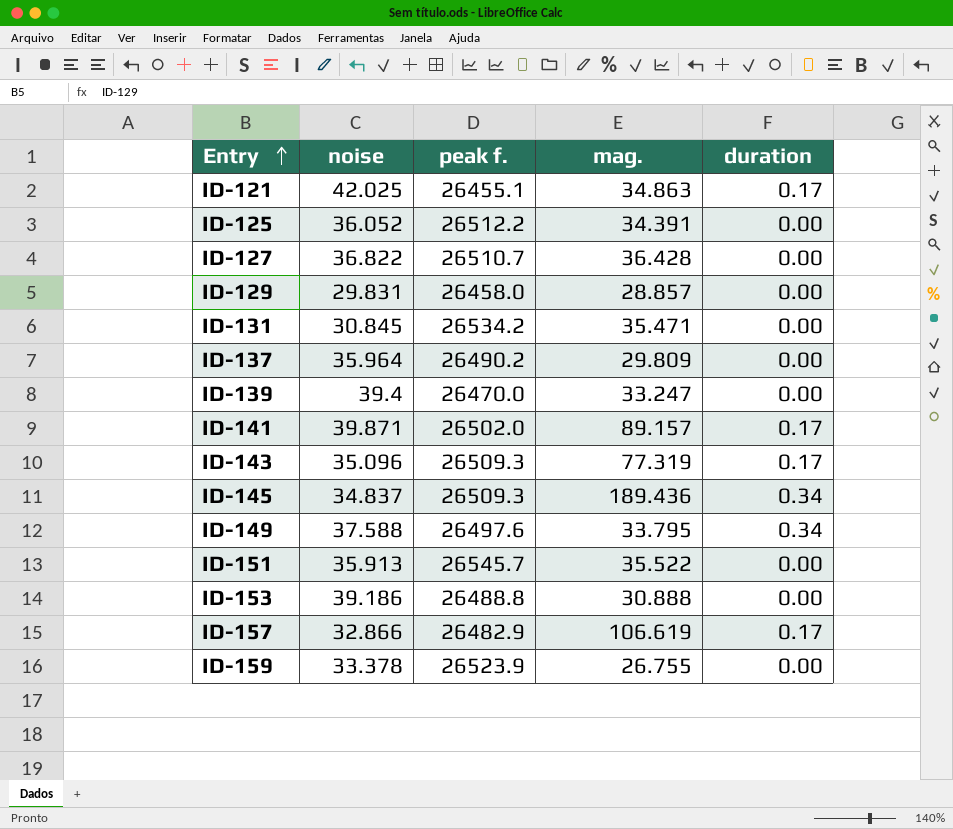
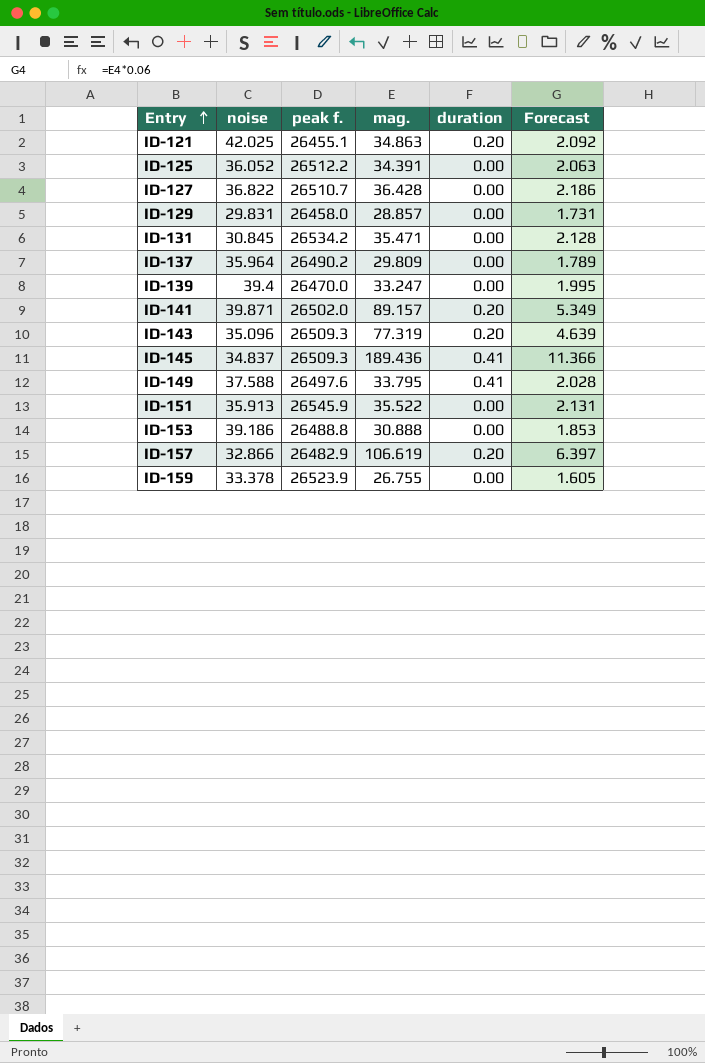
column Forecast | formula: none -> [mag.] * 0.06
ID-121 | duration: 0.17 -> 0.20
ID-141 | duration: 0.17 -> 0.20
ID-143 | duration: 0.17 -> 0.20
ID-145 | duration: 0.34 -> 0.41
ID-149 | duration: 0.34 -> 0.41
ID-151 | peak f.: 26545.7 -> 26545.9
ID-157 | duration: 0.17 -> 0.20

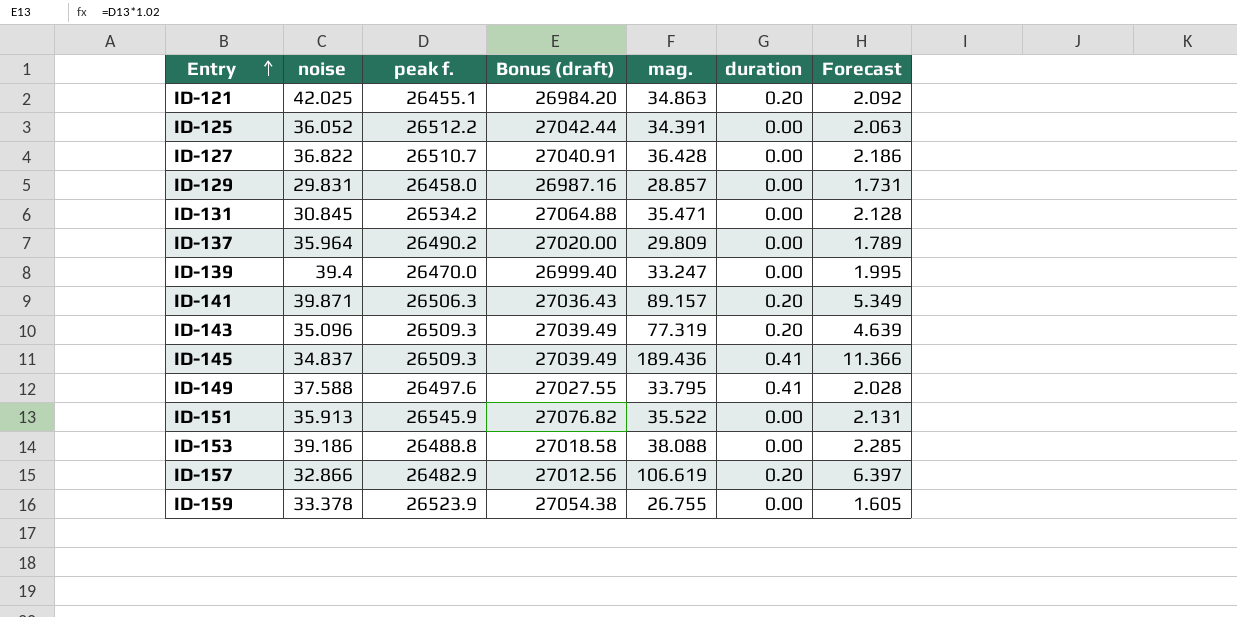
column Bonus (draft) | formula: none -> [peak f.] * 1.02
ID-141 | peak f.: 26502.0 -> 26506.3
ID-153 | mag.: 30.888 -> 38.088
ID-153 | Forecast: 1.853 -> 2.285

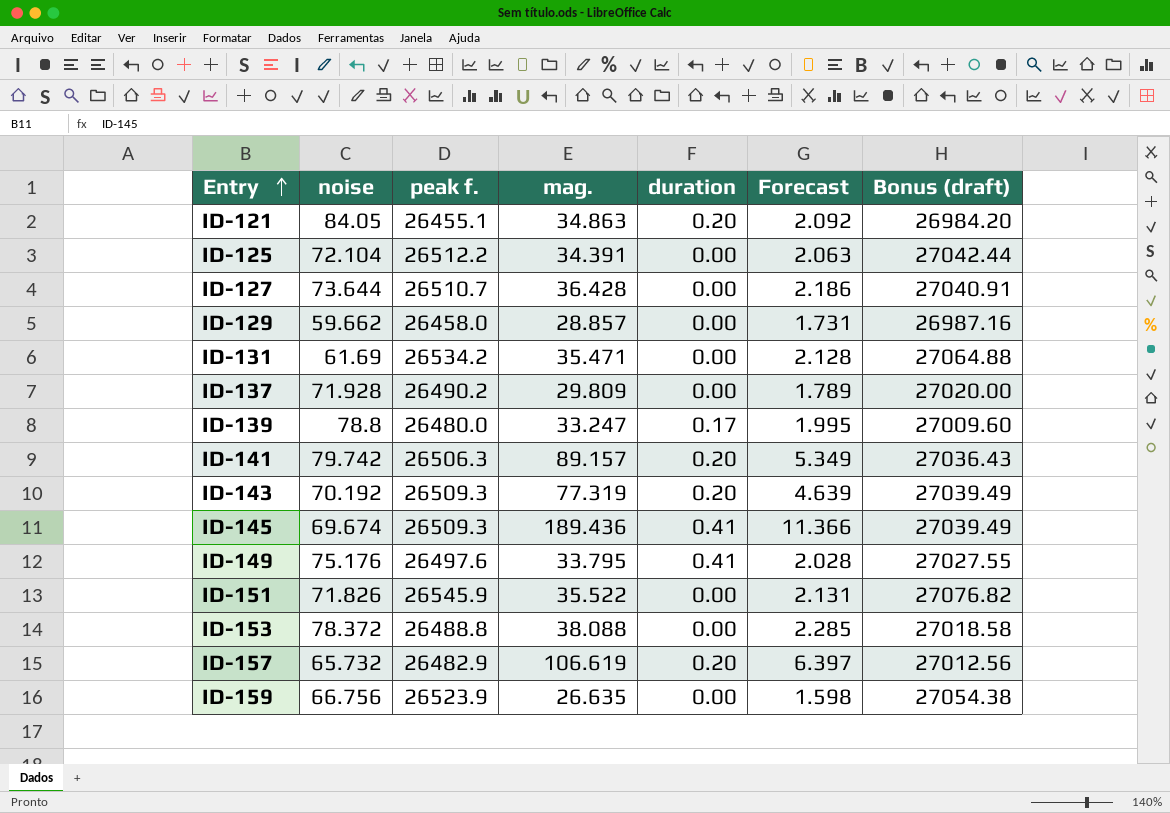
column Bonus (draft) | position: 4 -> 7
ID-121 | noise: 42.025 -> 84.05
ID-125 | noise: 36.052 -> 72.104
ID-127 | noise: 36.822 -> 73.644
ID-129 | noise: 29.831 -> 59.662
ID-131 | noise: 30.845 -> 61.69
ID-137 | noise: 35.964 -> 71.928
ID-139 | noise: 39.4 -> 78.8
ID-139 | peak f.: 26470.0 -> 26480.0
ID-139 | duration: 0.00 -> 0.17
ID-139 | Bonus (draft): 26999.40 -> 27009.60
ID-141 | noise: 39.871 -> 79.742
ID-143 | noise: 35.096 -> 70.192
ID-145 | noise: 34.837 -> 69.674
ID-149 | noise: 37.588 -> 75.176
ID-151 | noise: 35.913 -> 71.826
ID-153 | noise: 39.186 -> 78.372
ID-157 | noise: 32.866 -> 65.732
ID-159 | noise: 33.378 -> 66.756
ID-159 | mag.: 26.755 -> 26.635
ID-159 | Forecast: 1.605 -> 1.598

